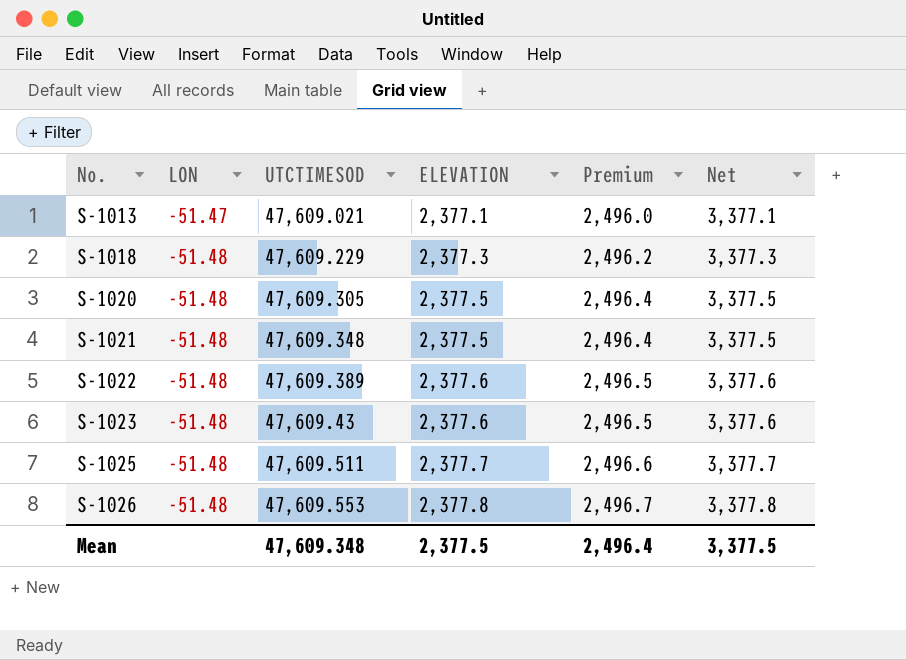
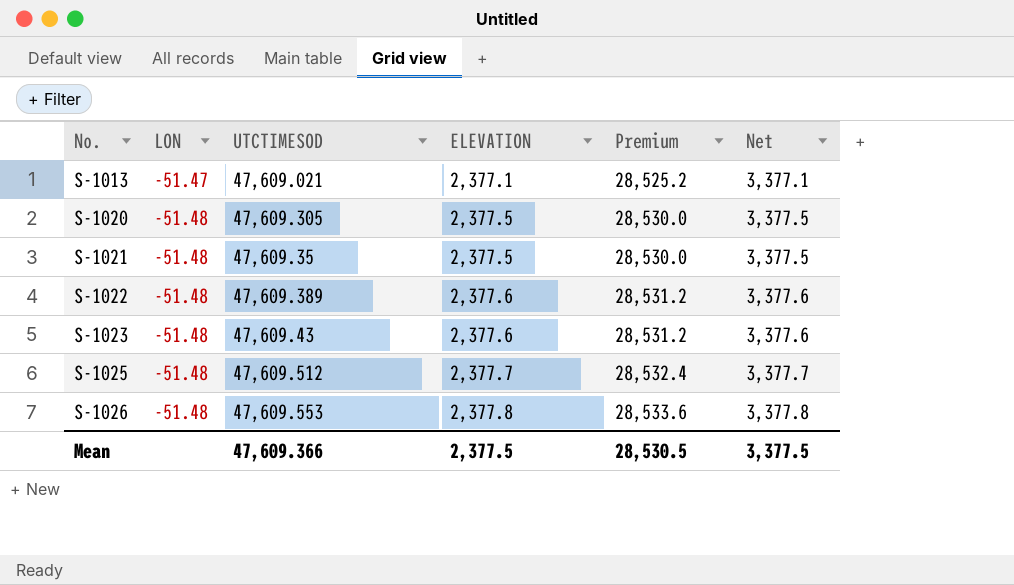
column Premium | formula: [ELEVATION] * 1.05 -> [ELEVATION] * 12
row S-1018: -51.48 | 47,609.229 | 2,377.3 | 2,496.2 | 3,377.3 -> none
S-1021 | UTCTIMESOD: 47,609.348 -> 47,609.35
S-1025 | UTCTIMESOD: 47,609.511 -> 47,609.512
Mean | UTCTIMESOD: 47,609.348 -> 47,609.366
Mean | Premium: 2,496.4 -> 28,530.5

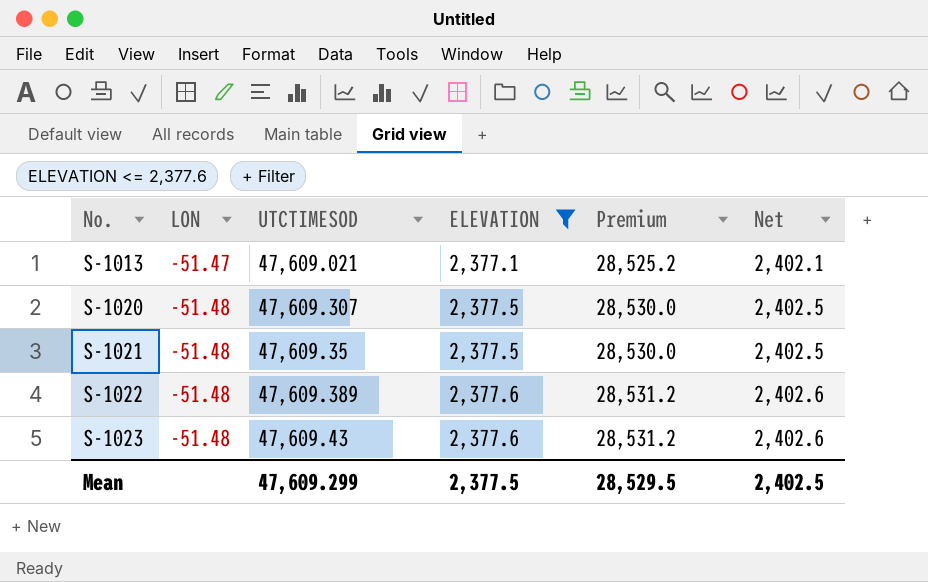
filter: none -> ELEVATION <= 2,377.6
column Net | formula: [ELEVATION] + 1000 -> [ELEVATION] + 25
S-1020 | UTCTIMESOD: 47,609.305 -> 47,609.307
Mean | UTCTIMESOD: 47,609.366 -> 47,609.299
Mean | Premium: 28,530.5 -> 28,529.5
Mean | Net: 3,377.5 -> 2,402.5

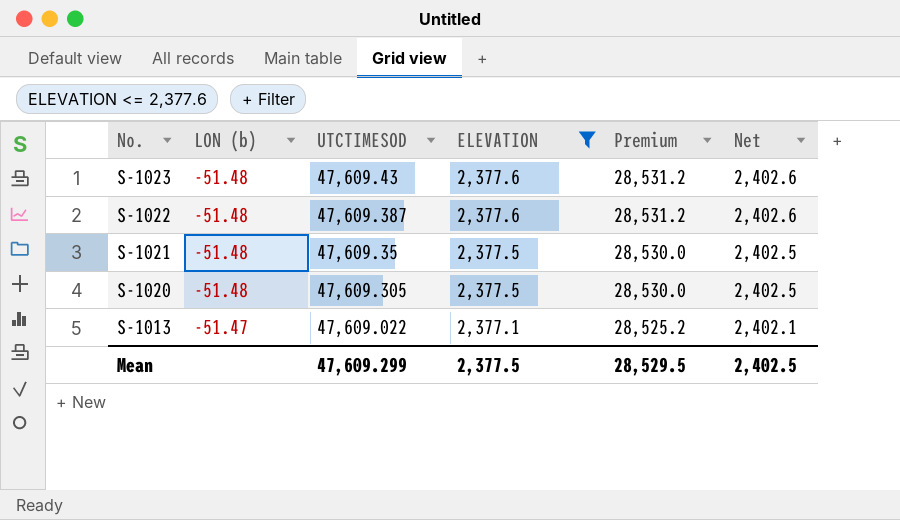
row order: No. ascending -> No. descending
column name: LON -> LON (b)
S-1022 | UTCTIMESOD: 47,609.389 -> 47,609.387
S-1020 | UTCTIMESOD: 47,609.307 -> 47,609.305
S-1013 | UTCTIMESOD: 47,609.021 -> 47,609.022

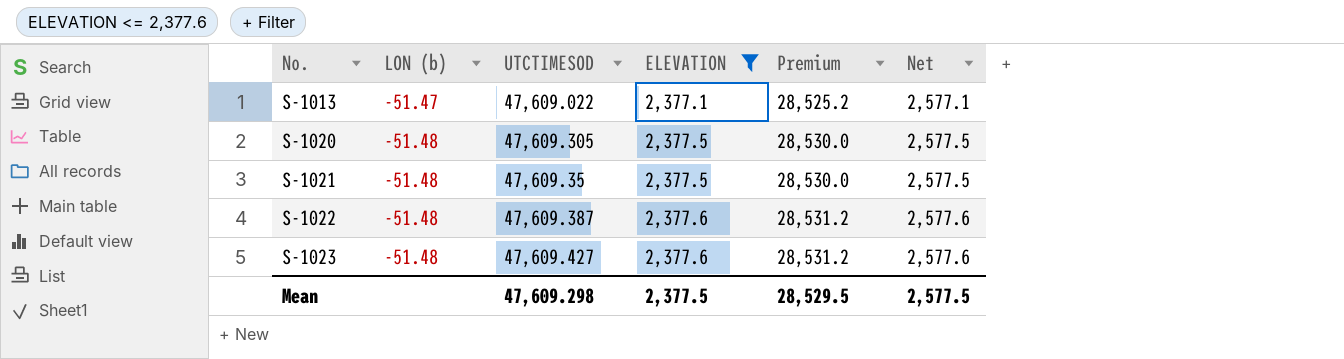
row order: No. descending -> No. ascending
column Net | formula: [ELEVATION] + 25 -> [ELEVATION] + 200
S-1023 | UTCTIMESOD: 47,609.43 -> 47,609.427
Mean | UTCTIMESOD: 47,609.299 -> 47,609.298
Mean | Net: 2,402.5 -> 2,577.5

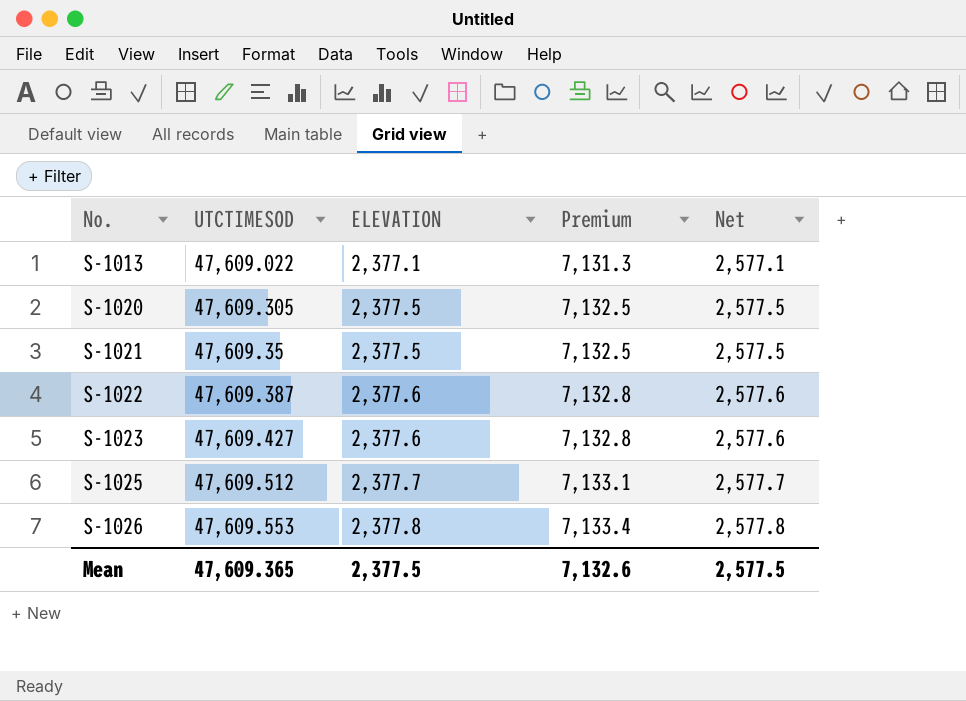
filter: ELEVATION <= 2,377.6 -> none
column LON (b) | position: 2 -> none
column Premium | formula: [ELEVATION] * 12 -> [ELEVATION] * 3
Mean | UTCTIMESOD: 47,609.298 -> 47,609.365
Mean | Premium: 28,529.5 -> 7,132.6

